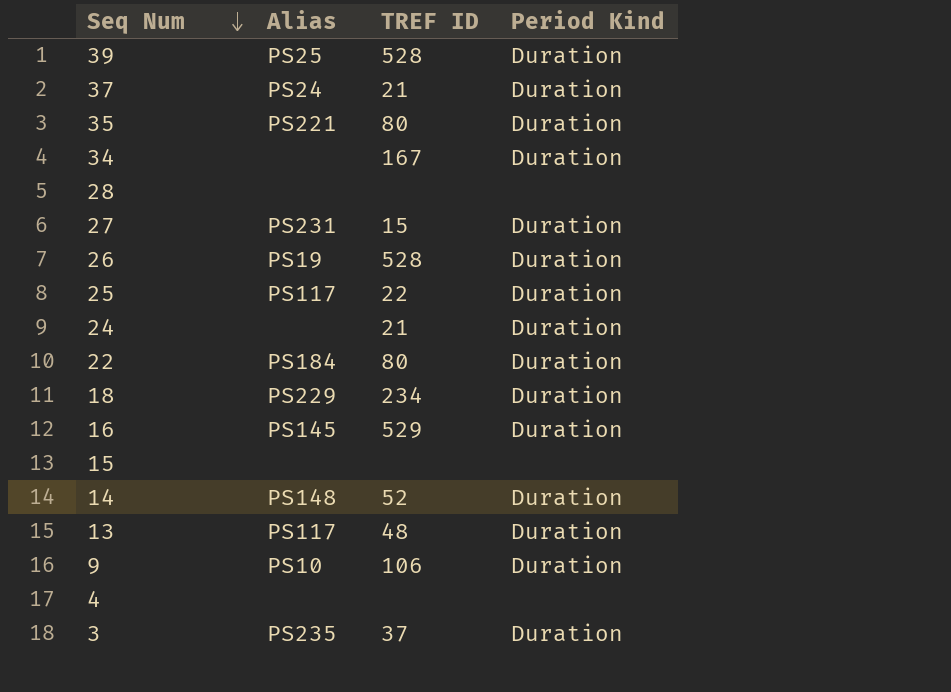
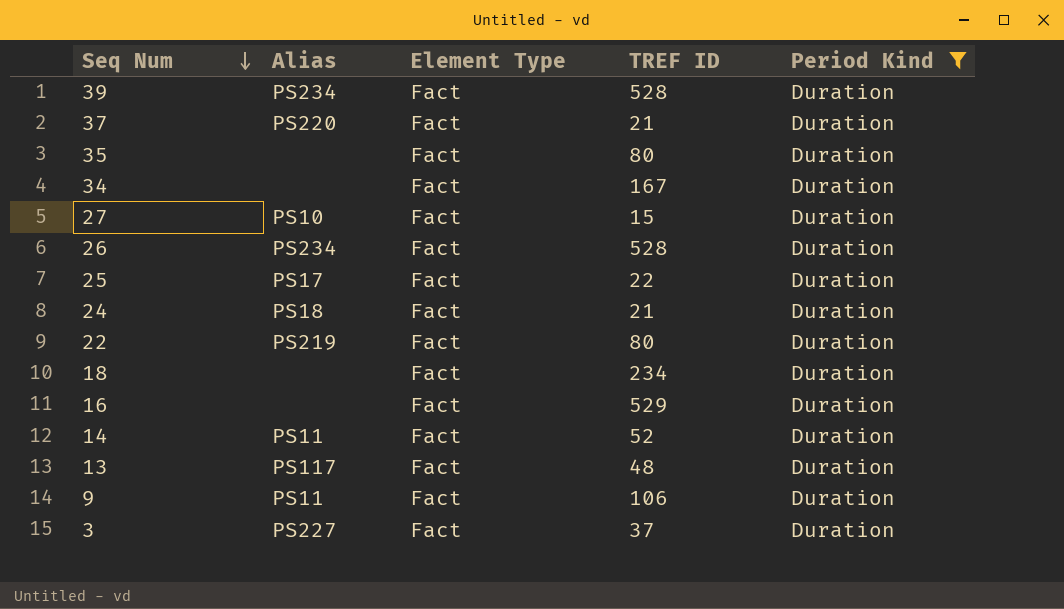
filter: none -> Period Kind = Duration
column Element Type | position: none -> 3
39 | Alias: PS25 -> PS234
37 | Alias: PS24 -> PS220
35 | Alias: PS221 -> none
27 | Alias: PS231 -> PS10
26 | Alias: PS19 -> PS234
25 | Alias: PS117 -> PS17
24 | Alias: none -> PS18
22 | Alias: PS184 -> PS219
18 | Alias: PS229 -> none
16 | Alias: PS145 -> none
14 | Alias: PS148 -> PS11
9 | Alias: PS10 -> PS11
3 | Alias: PS235 -> PS227

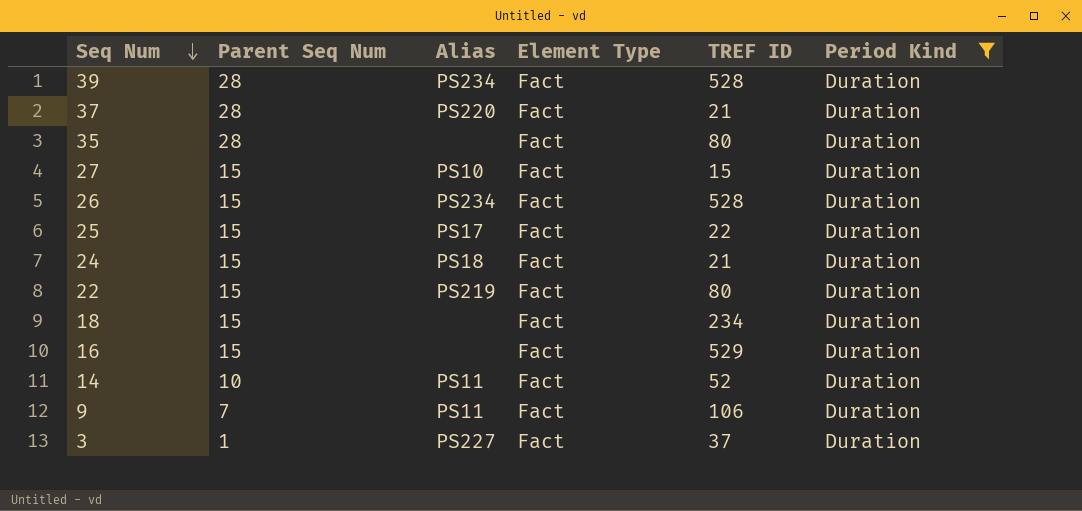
column Parent Seq Num | position: none -> 2
row 34: none | Fact | 167 | Duration -> none
row 13: PS117 | Fact | 48 | Duration -> none

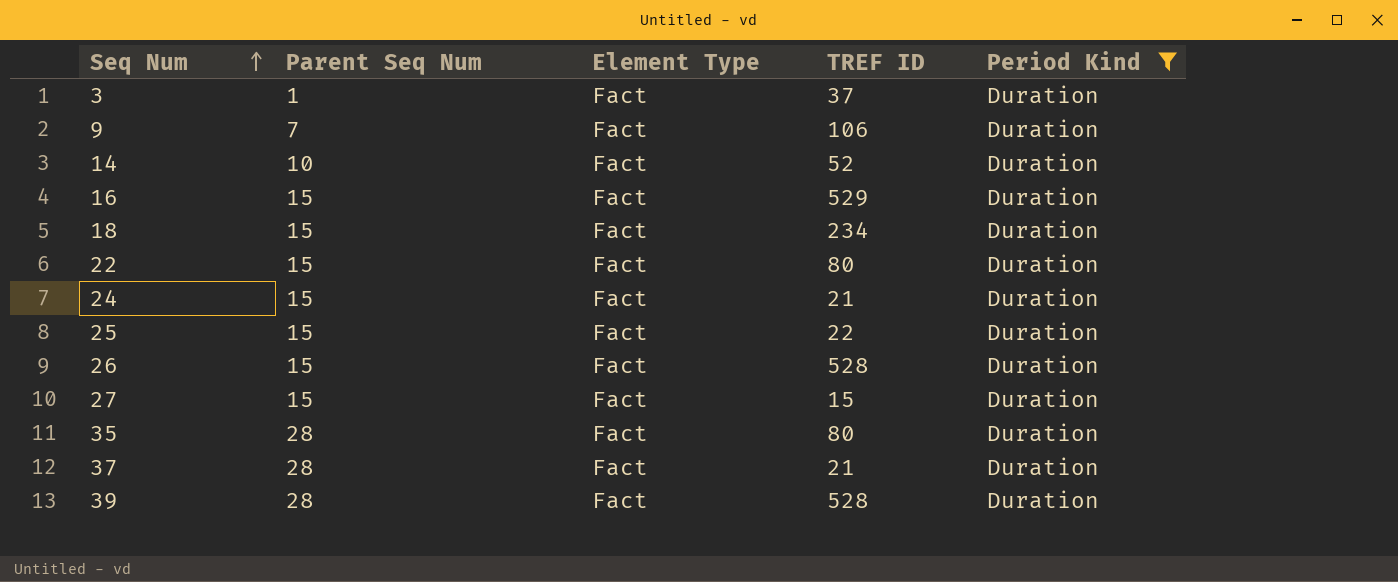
row order: Seq Num descending -> Seq Num ascending
column Alias | position: 3 -> none

